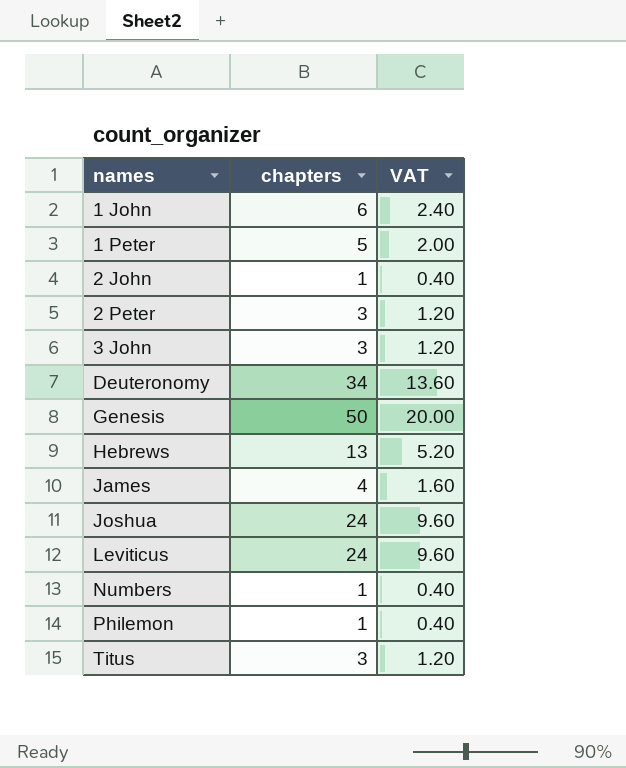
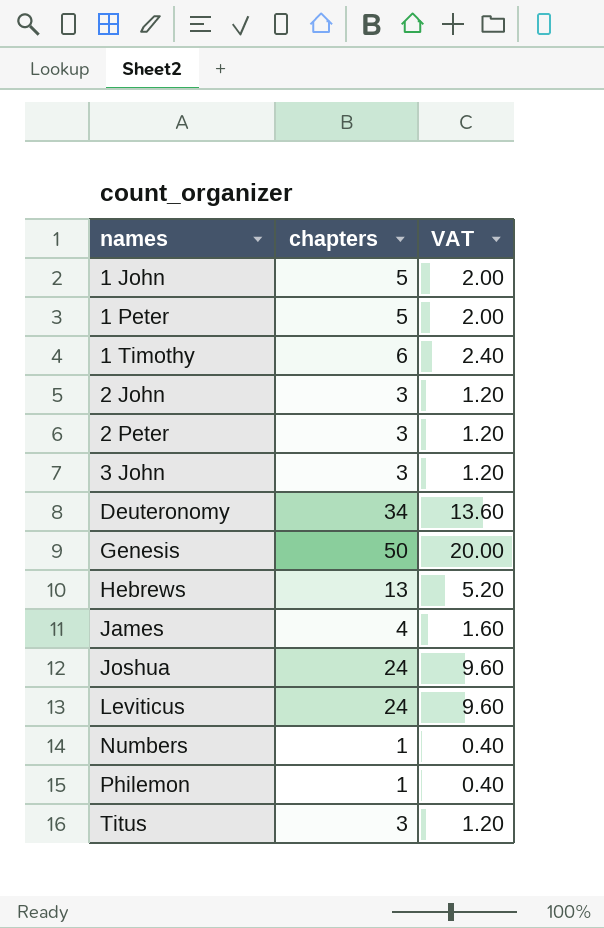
1 John | chapters: 6 -> 5
1 John | VAT: 2.40 -> 2.00
row 1 Timothy: none -> 6 | 2.40
2 John | chapters: 1 -> 3
2 John | VAT: 0.40 -> 1.20

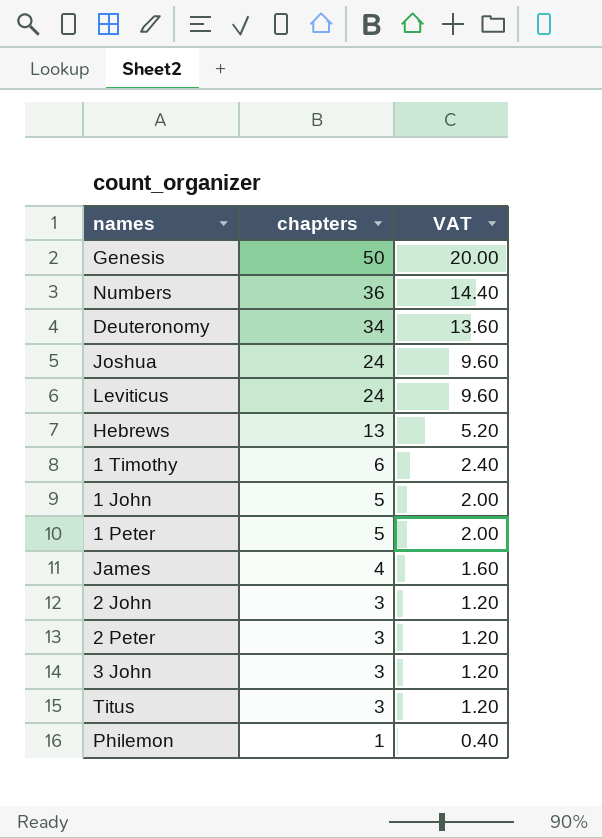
row order: names ascending -> chapters descending
Numbers | chapters: 1 -> 36
Numbers | VAT: 0.40 -> 14.40

